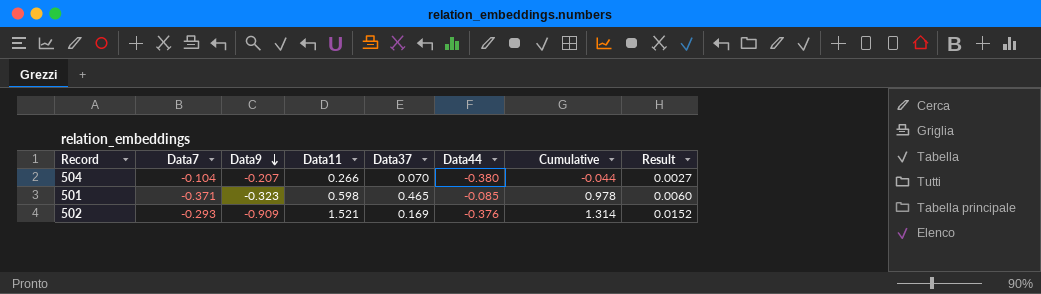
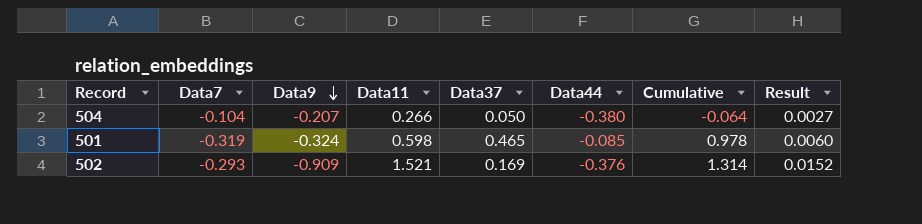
504 | Data37: 0.070 -> 0.050
504 | Cumulative: -0.044 -> -0.064
501 | Data7: -0.371 -> -0.319
501 | Data9: -0.323 -> -0.324

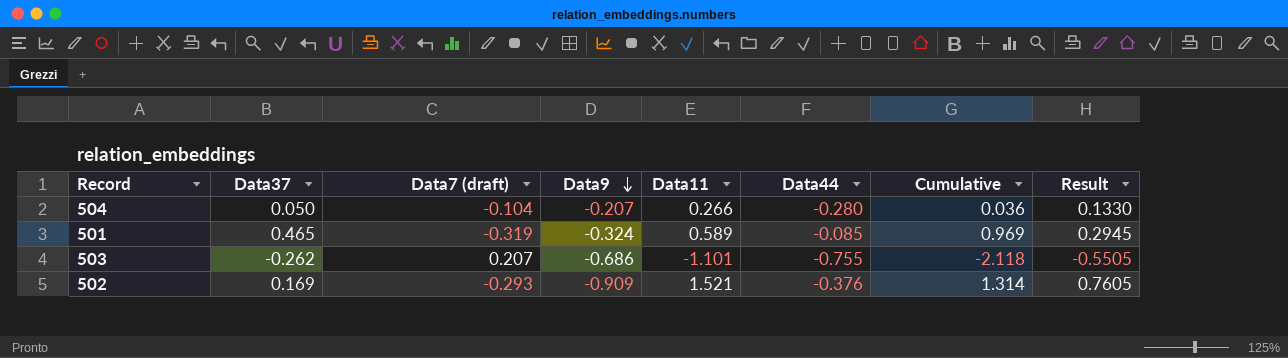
column Data37 | position: 5 -> 2
column name: Data7 -> Data7 (draft)
column Result | formula: [Data11] * 0.01 -> [Data11] * 0.5
504 | Data44: -0.380 -> -0.280
504 | Cumulative: -0.064 -> 0.036
501 | Data11: 0.598 -> 0.589
501 | Cumulative: 0.978 -> 0.969
row 503: none -> -0.262 | 0.207 | -0.686 | -1.101 | -0.755 | -2.118 | -0.5505

